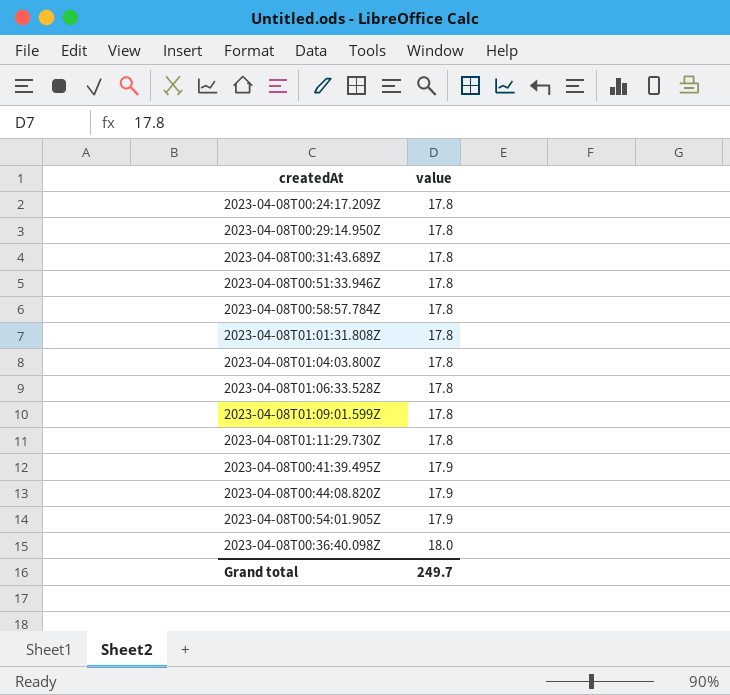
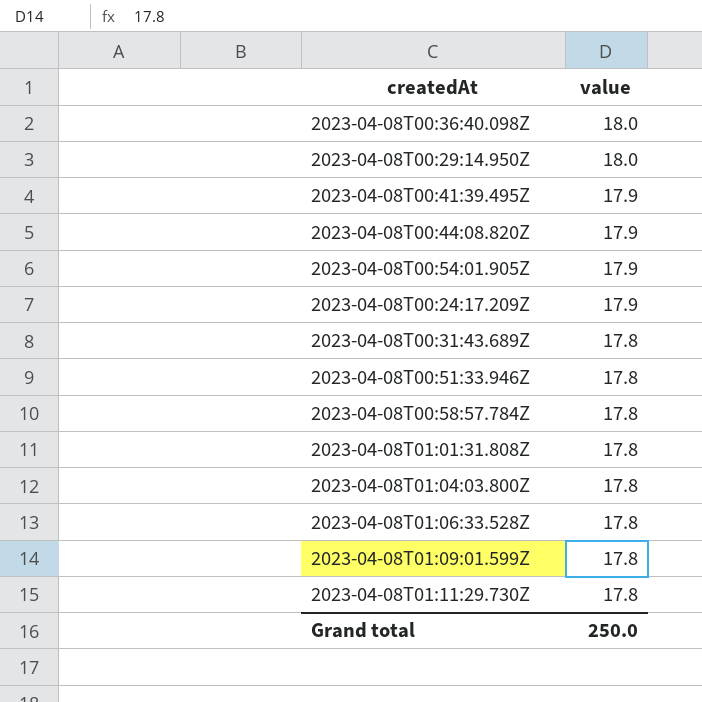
row order: value ascending -> value descending
2023-04-08T00:29:14.950Z | value: 17.8 -> 18.0
2023-04-08T00:24:17.209Z | value: 17.8 -> 17.9
Grand total | value: 249.7 -> 250.0

